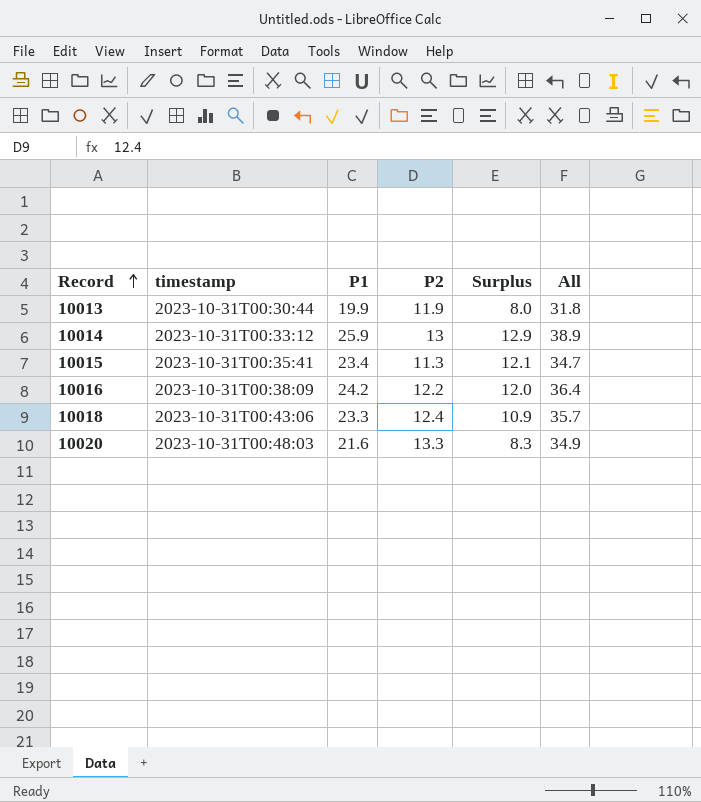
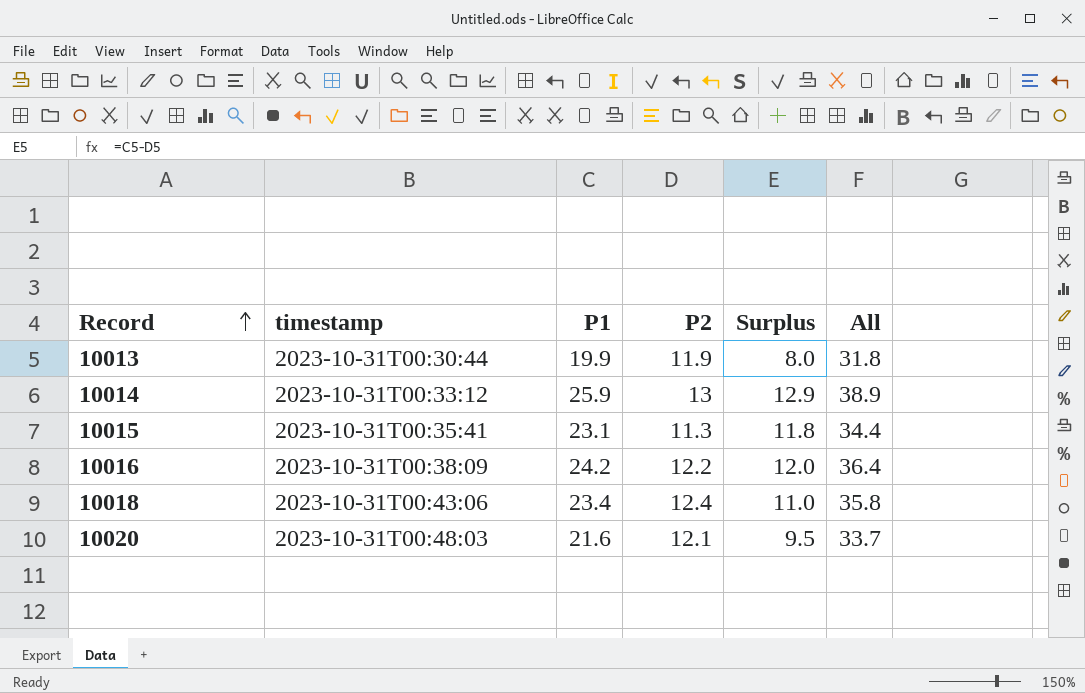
10015 | P1: 23.4 -> 23.1
10015 | Surplus: 12.1 -> 11.8
10015 | All: 34.7 -> 34.4
10018 | P1: 23.3 -> 23.4
10018 | Surplus: 10.9 -> 11.0
10018 | All: 35.7 -> 35.8
10020 | P2: 13.3 -> 12.1
10020 | Surplus: 8.3 -> 9.5
10020 | All: 34.9 -> 33.7

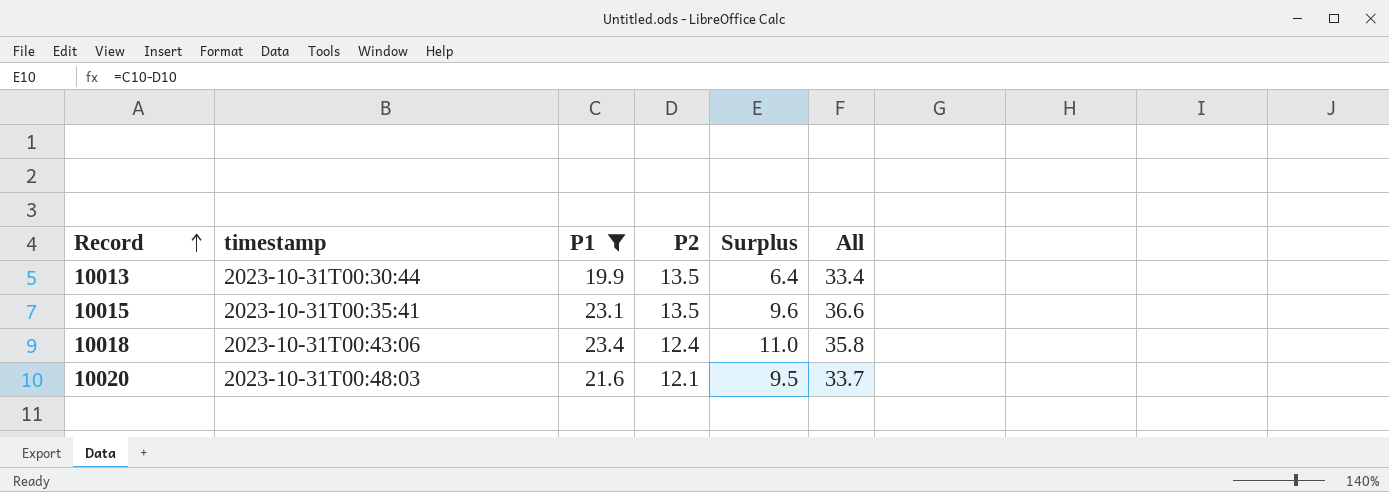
filter: none -> P1 <= 23.4
10013 | P2: 11.9 -> 13.5
10013 | Surplus: 8.0 -> 6.4
10013 | All: 31.8 -> 33.4
10015 | P2: 11.3 -> 13.5
10015 | Surplus: 11.8 -> 9.6
10015 | All: 34.4 -> 36.6

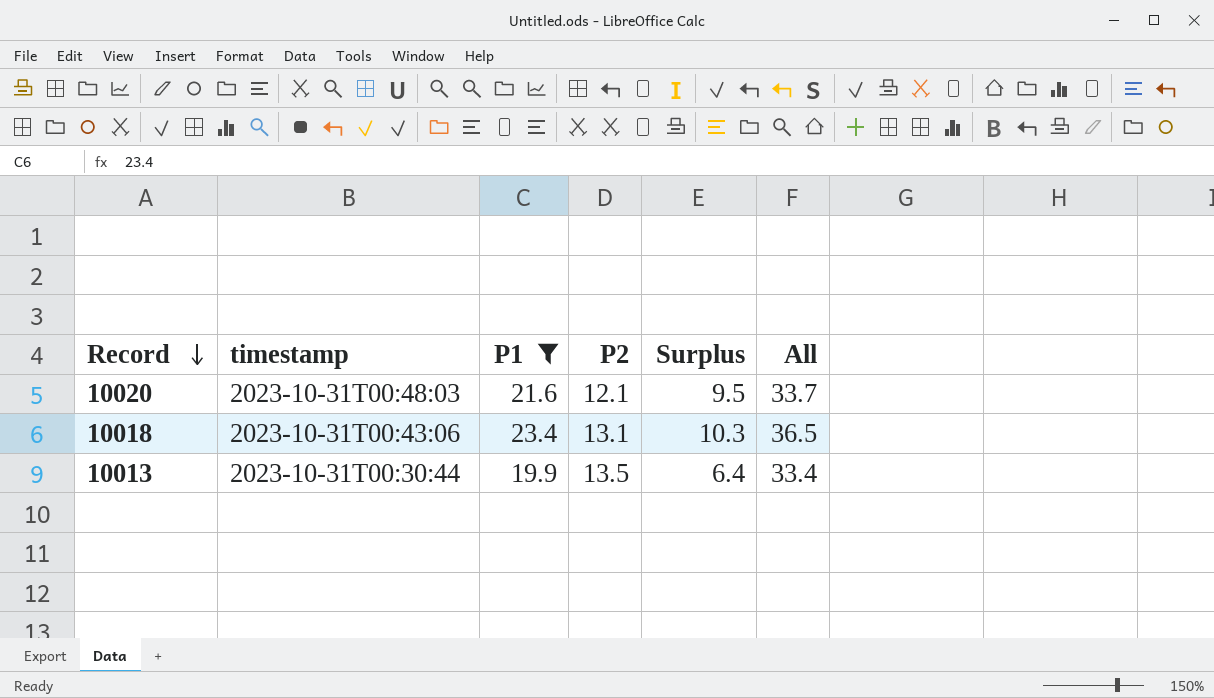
row order: Record ascending -> Record descending
row 10015: 2023-10-31T00:35:41 | 23.1 | 13.5 | 9.6 | 36.6 -> none
10018 | P2: 12.4 -> 13.1
10018 | Surplus: 11.0 -> 10.3
10018 | All: 35.8 -> 36.5

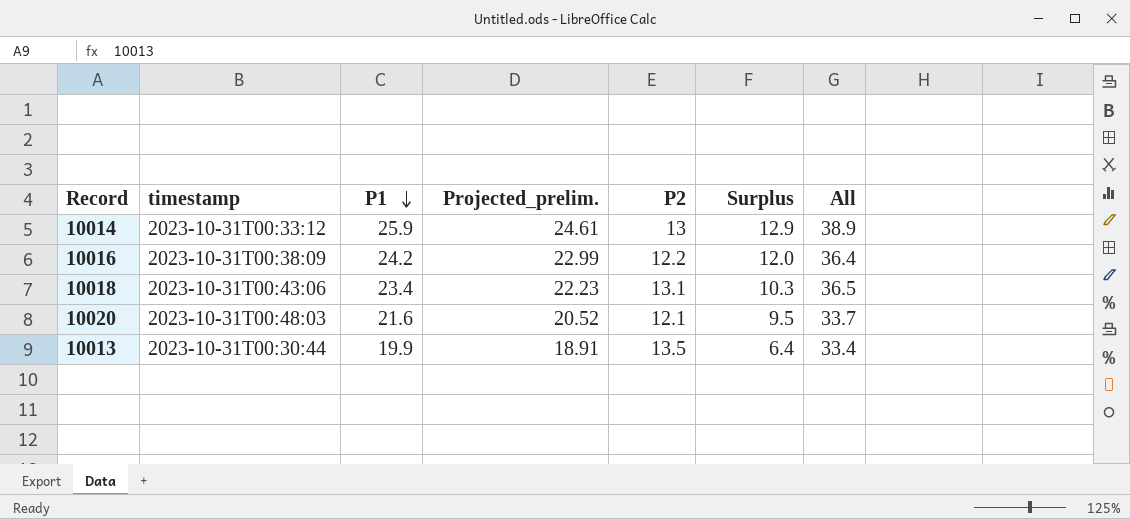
filter: P1 <= 23.4 -> none
row order: Record descending -> P1 descending
column Projected_prelim. | formula: none -> [P1] * 0.95

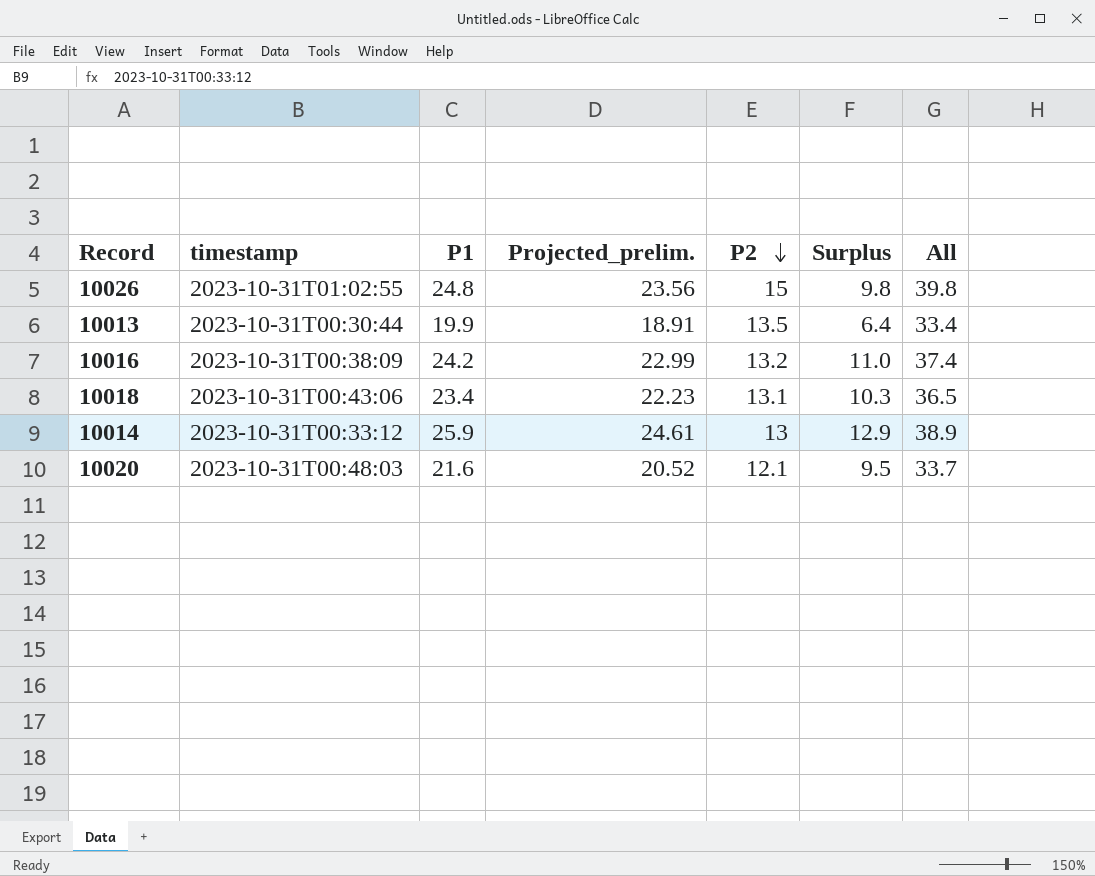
row order: P1 descending -> P2 descending
row 10026: none -> 2023-10-31T01:02:55 | 24.8 | 23.56 | 15 | 9.8 | 39.8
10016 | P2: 12.2 -> 13.2
10016 | Surplus: 12.0 -> 11.0
10016 | All: 36.4 -> 37.4

